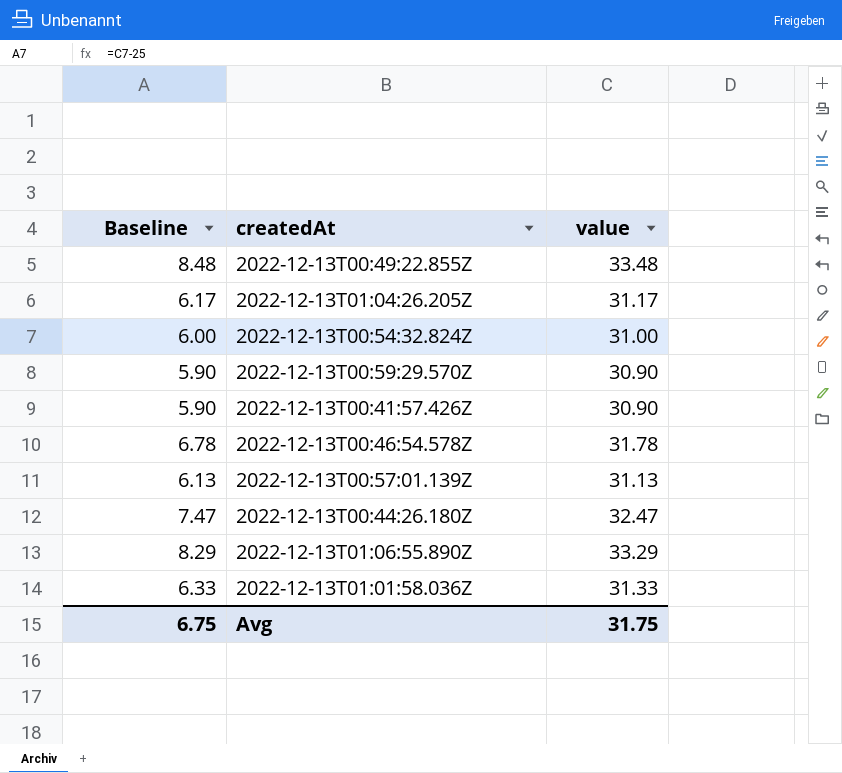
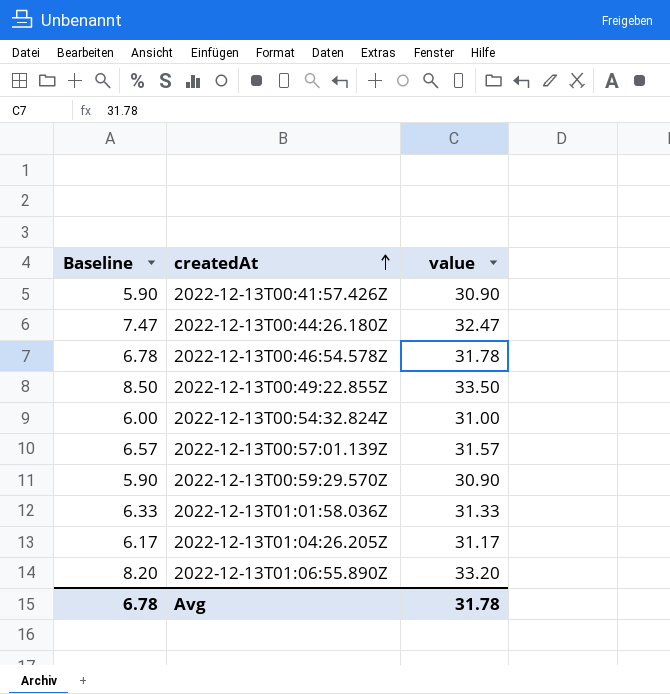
row order: none -> createdAt ascending
2022-12-13T00:49:22.855Z | Baseline: 8.48 -> 8.50
2022-12-13T00:49:22.855Z | value: 33.48 -> 33.50
2022-12-13T00:57:01.139Z | Baseline: 6.13 -> 6.57
2022-12-13T00:57:01.139Z | value: 31.13 -> 31.57
2022-12-13T01:06:55.890Z | Baseline: 8.29 -> 8.20
2022-12-13T01:06:55.890Z | value: 33.29 -> 33.20
Avg | Baseline: 6.75 -> 6.78
Avg | value: 31.75 -> 31.78

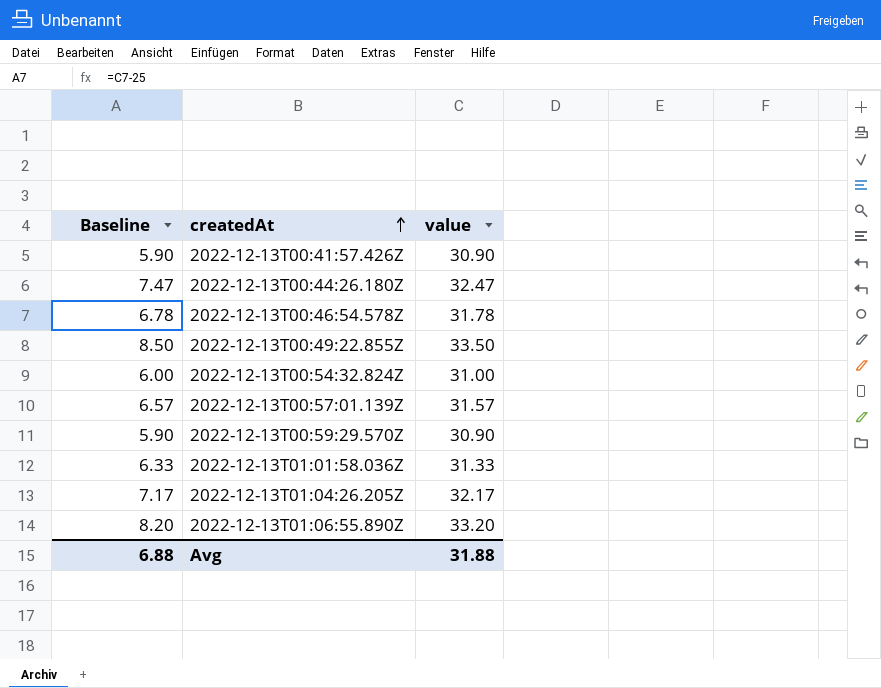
2022-12-13T01:04:26.205Z | Baseline: 6.17 -> 7.17
2022-12-13T01:04:26.205Z | value: 31.17 -> 32.17
Avg | Baseline: 6.78 -> 6.88
Avg | value: 31.78 -> 31.88

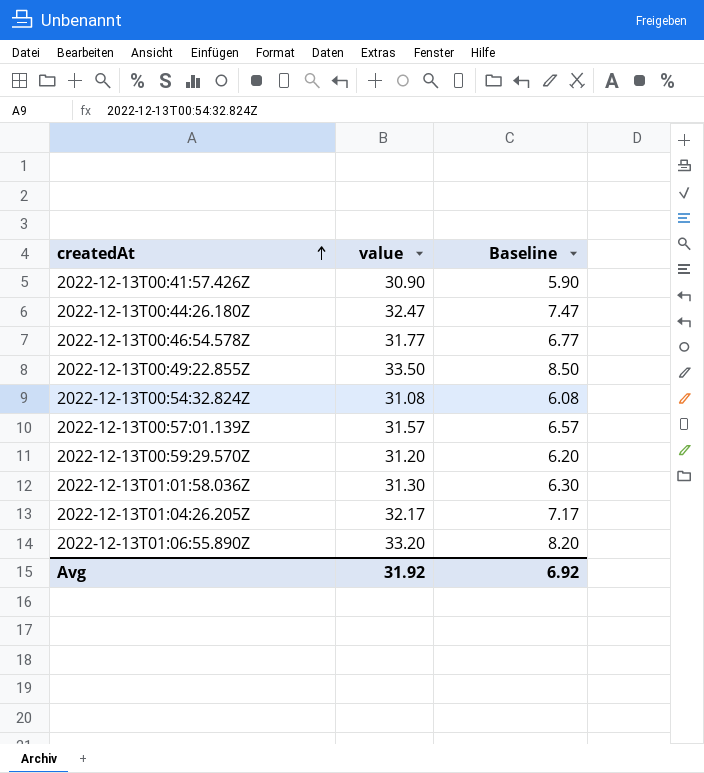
column Baseline | position: 1 -> 3
2022-12-13T00:46:54.578Z | value: 31.78 -> 31.77
2022-12-13T00:46:54.578Z | Baseline: 6.78 -> 6.77
2022-12-13T00:54:32.824Z | value: 31.00 -> 31.08
2022-12-13T00:54:32.824Z | Baseline: 6.00 -> 6.08
2022-12-13T00:59:29.570Z | value: 30.90 -> 31.20
2022-12-13T00:59:29.570Z | Baseline: 5.90 -> 6.20
2022-12-13T01:01:58.036Z | value: 31.33 -> 31.30
2022-12-13T01:01:58.036Z | Baseline: 6.33 -> 6.30
Avg | value: 31.88 -> 31.92
Avg | Baseline: 6.88 -> 6.92

